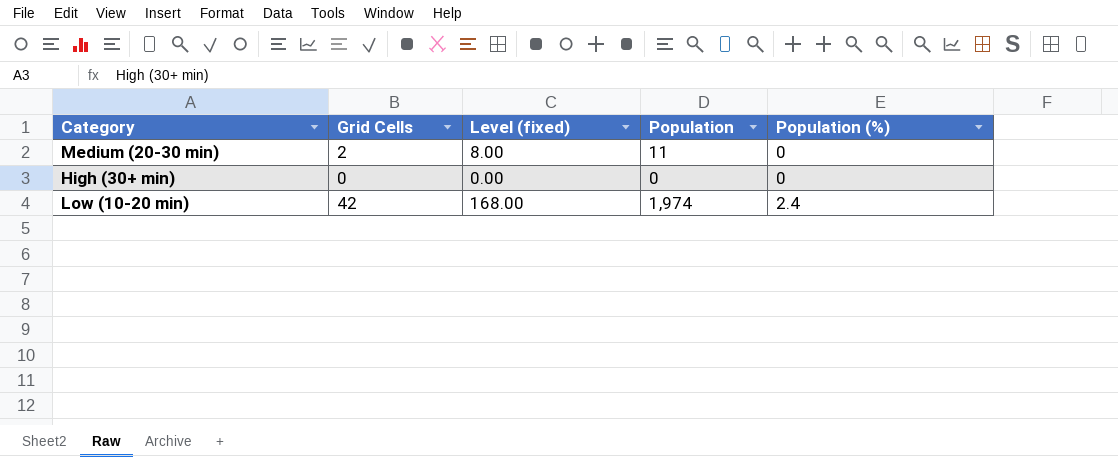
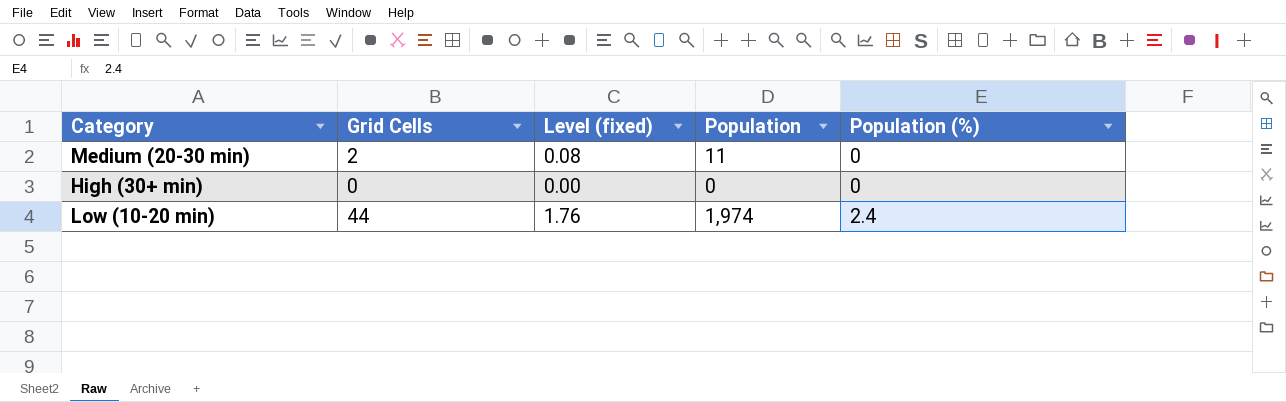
column Level (fixed) | formula: [Grid Cells] * 4 -> [Grid Cells] * 0.04
Low (10-20 min) | Grid Cells: 42 -> 44

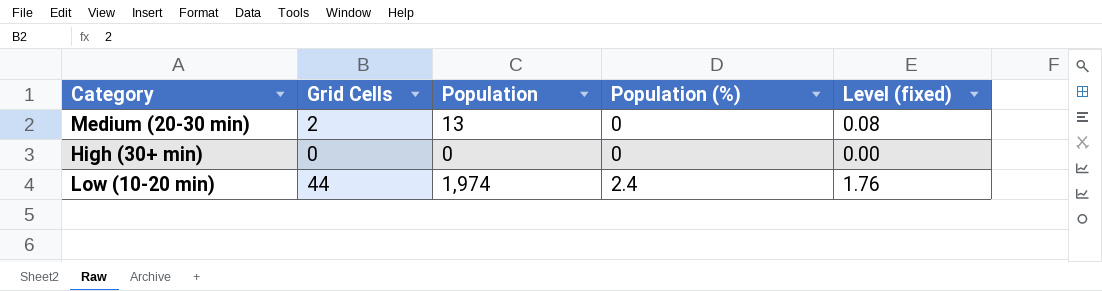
column Level (fixed) | position: 3 -> 5
Medium (20-30 min) | Population: 11 -> 13

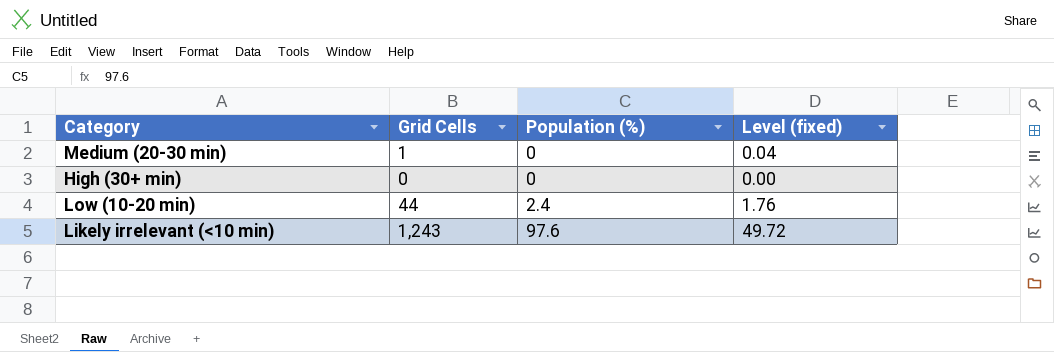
column Population | position: 3 -> none
Medium (20-30 min) | Grid Cells: 2 -> 1
Medium (20-30 min) | Level (fixed): 0.08 -> 0.04
row Likely irrelevant (<10 min): none -> 1,243 | 97.6 | 49.72

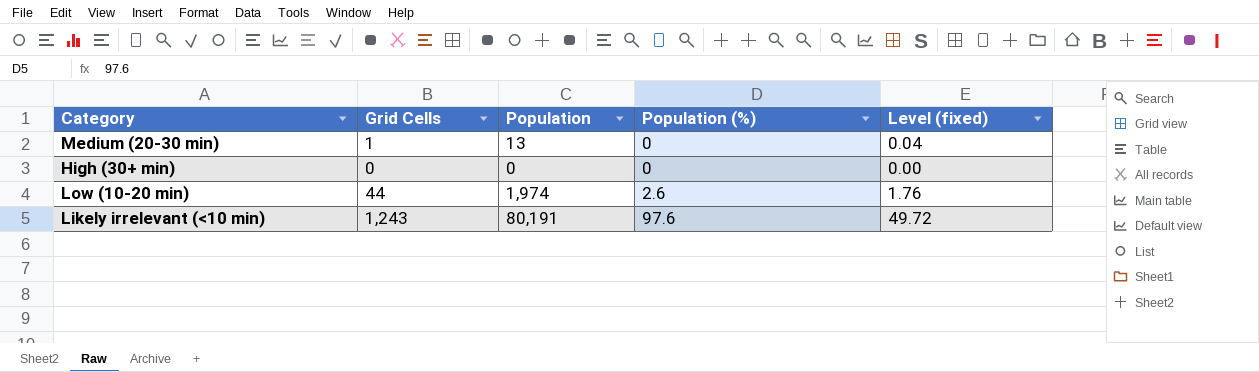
column Population | position: none -> 3
Low (10-20 min) | Population (%): 2.4 -> 2.6

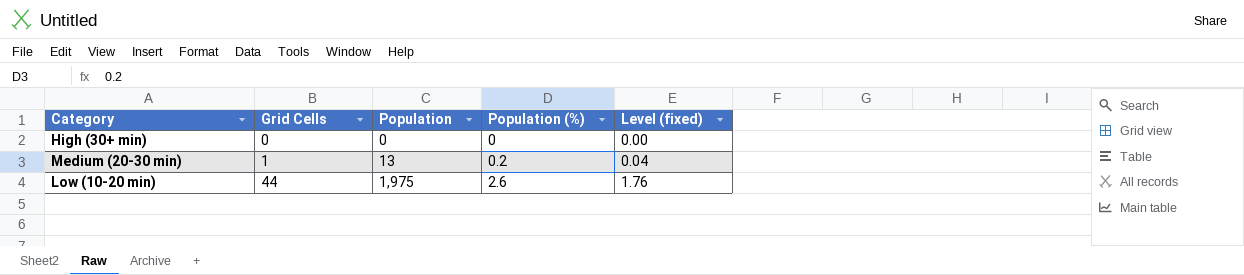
row order: Population (%) ascending -> Grid Cells ascending
row Likely irrelevant (<10 min): 1,243 | 80,191 | 97.6 | 49.72 -> none
Medium (20-30 min) | Population (%): 0 -> 0.2
Low (10-20 min) | Population: 1,974 -> 1,975

